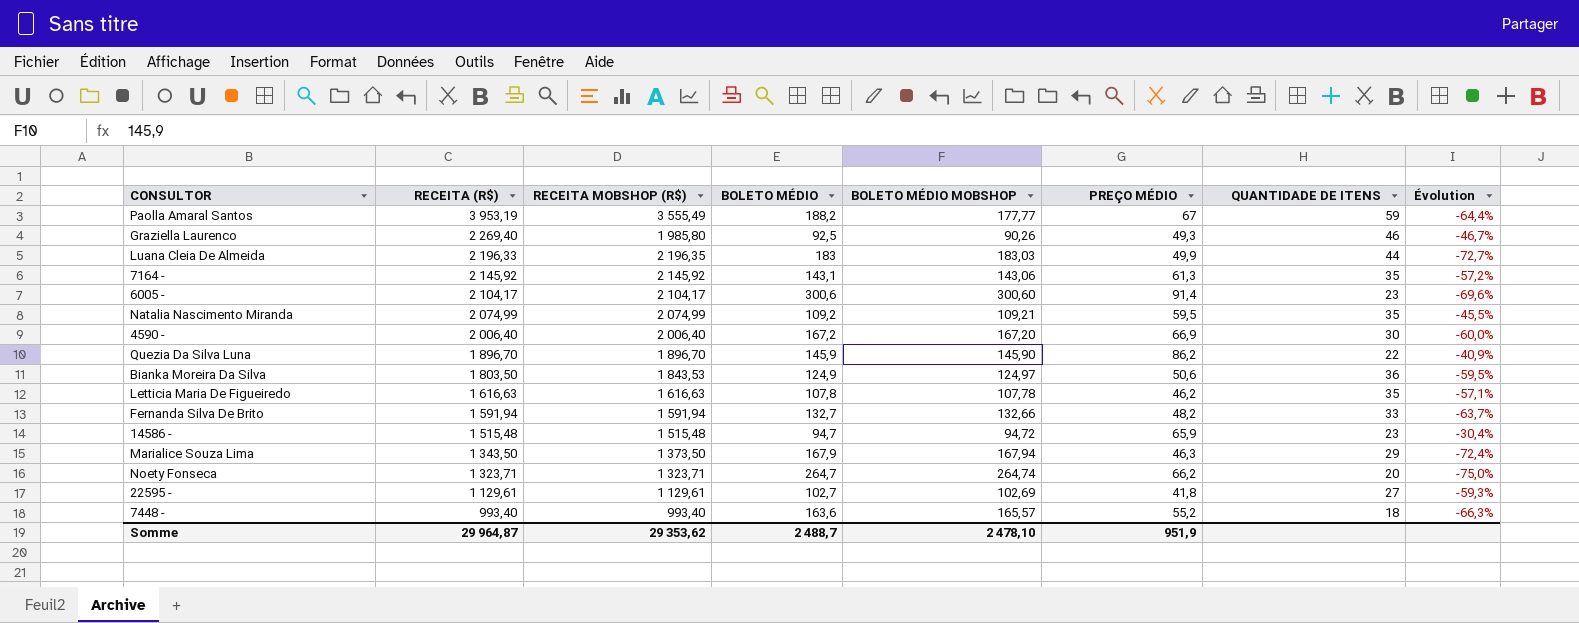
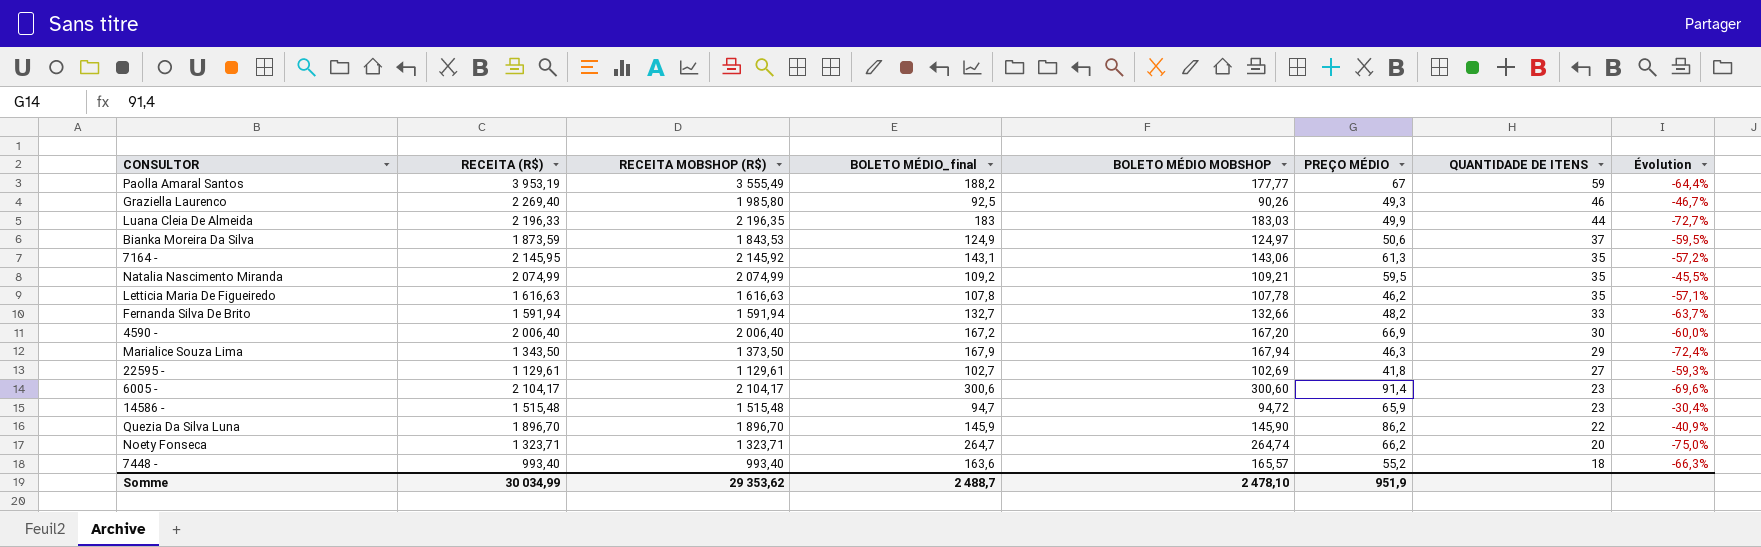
row order: RECEITA (R$) descending -> QUANTIDADE DE ITENS descending
column name: BOLETO MÉDIO -> BOLETO MÉDIO_final
Bianka Moreira Da Silva | RECEITA (R$): 1 803,50 -> 1 873,59
Bianka Moreira Da Silva | QUANTIDADE DE ITENS: 36 -> 37
7164 - | RECEITA (R$): 2 145,92 -> 2 145,95
Somme | RECEITA (R$): 29 964,87 -> 30 034,99

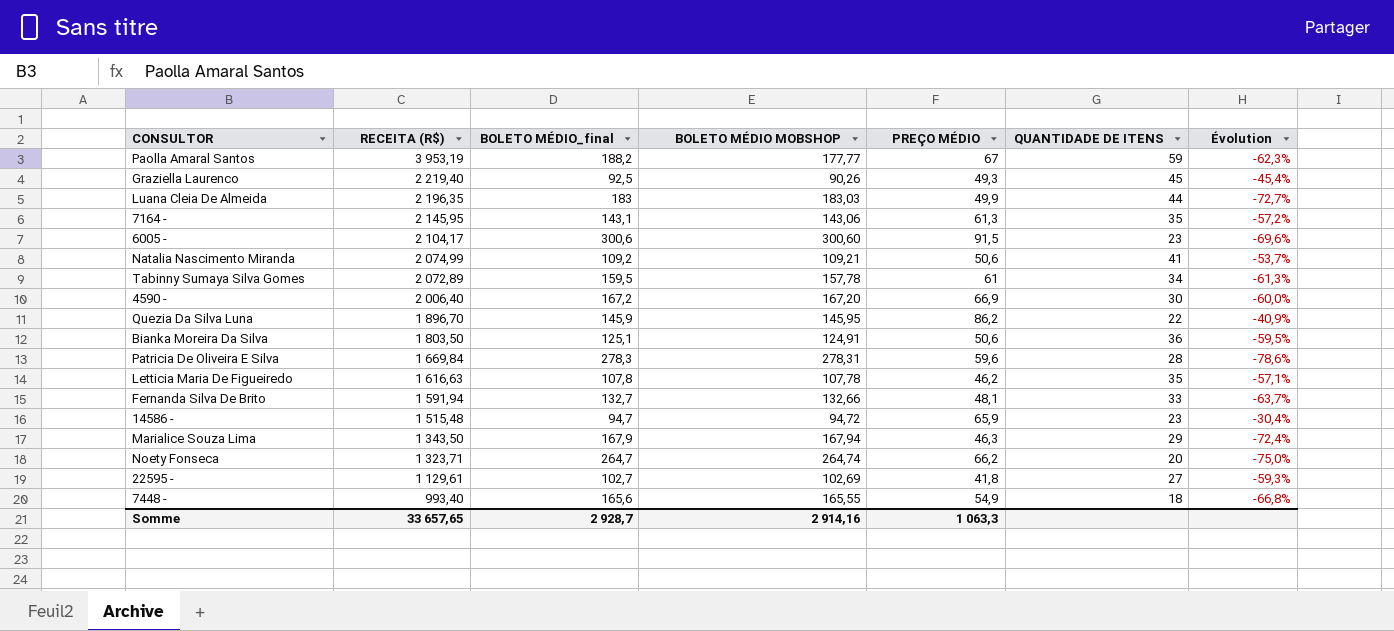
row order: QUANTIDADE DE ITENS descending -> RECEITA (R$) descending
column RECEITA MOBSHOP (R$) | position: 3 -> none
column Évolution | formula: ([PREÇO MÉDIO] - [BOLETO MÉDIO_final]) / [BOLETO MÉDIO_final] -> ([PREÇO MÉDIO] - [BOLETO MÉDIO MOBSHOP]) / [BOLETO MÉDIO MOBSHOP]
Graziella Laurenco | RECEITA (R$): 2 269,40 -> 2 219,40
Graziella Laurenco | QUANTIDADE DE ITENS: 46 -> 45
Luana Cleia De Almeida | RECEITA (R$): 2 196,33 -> 2 196,35
6005 - | PREÇO MÉDIO: 91,4 -> 91,5
Natalia Nascimento Miranda | PREÇO MÉDIO: 59,5 -> 50,6
Natalia Nascimento Miranda | QUANTIDADE DE ITENS: 35 -> 41
row Tabinny Sumaya Silva Gomes: none -> 2 072,89 | 159,5 | 157,78 | 61 | 34 | -61,3%
Quezia Da Silva Luna | BOLETO MÉDIO MOBSHOP: 145,90 -> 145,95
Bianka Moreira Da Silva | RECEITA (R$): 1 873,59 -> 1 803,50
Bianka Moreira Da Silva | BOLETO MÉDIO_final: 124,9 -> 125,1
Bianka Moreira Da Silva | BOLETO MÉDIO MOBSHOP: 124,97 -> 124,91
Bianka Moreira Da Silva | QUANTIDADE DE ITENS: 37 -> 36
row Patricia De Oliveira E Silva: none -> 1 669,84 | 278,3 | 278,31 | 59,6 | 28 | -78,6%
Fernanda Silva De Brito | PREÇO MÉDIO: 48,2 -> 48,1
7448 - | BOLETO MÉDIO_final: 163,6 -> 165,6
7448 - | BOLETO MÉDIO MOBSHOP: 165,57 -> 165,55
7448 - | PREÇO MÉDIO: 55,2 -> 54,9
Somme | RECEITA (R$): 30 034,99 -> 33 657,65
Somme | BOLETO MÉDIO_final: 2 488,7 -> 2 928,7
Somme | BOLETO MÉDIO MOBSHOP: 2 478,10 -> 2 914,16
Somme | PREÇO MÉDIO: 951,9 -> 1 063,3

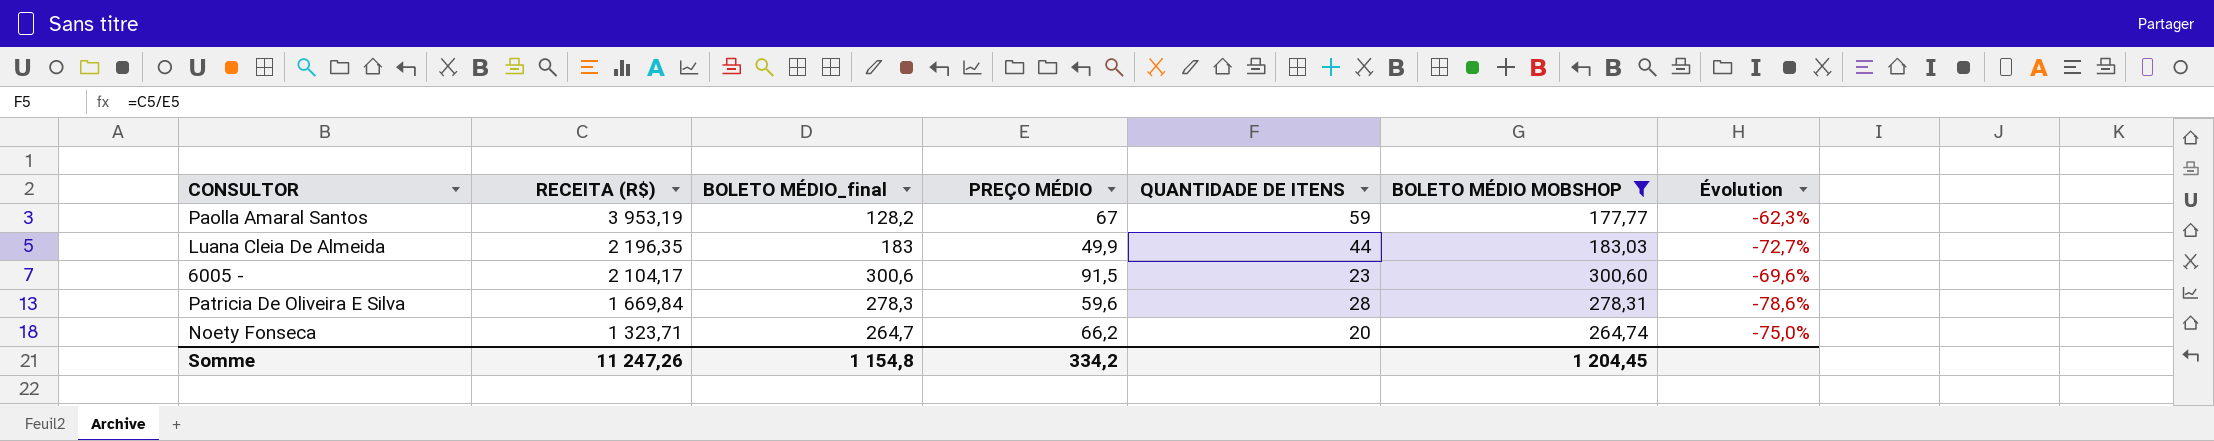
filter: none -> BOLETO MÉDIO MOBSHOP >= 177,77
column BOLETO MÉDIO MOBSHOP | position: 4 -> 6
Paolla Amaral Santos | BOLETO MÉDIO_final: 188,2 -> 128,2
Somme | RECEITA (R$): 33 657,65 -> 11 247,26
Somme | BOLETO MÉDIO_final: 2 928,7 -> 1 154,8
Somme | PREÇO MÉDIO: 1 063,3 -> 334,2
Somme | BOLETO MÉDIO MOBSHOP: 2 914,16 -> 1 204,45

